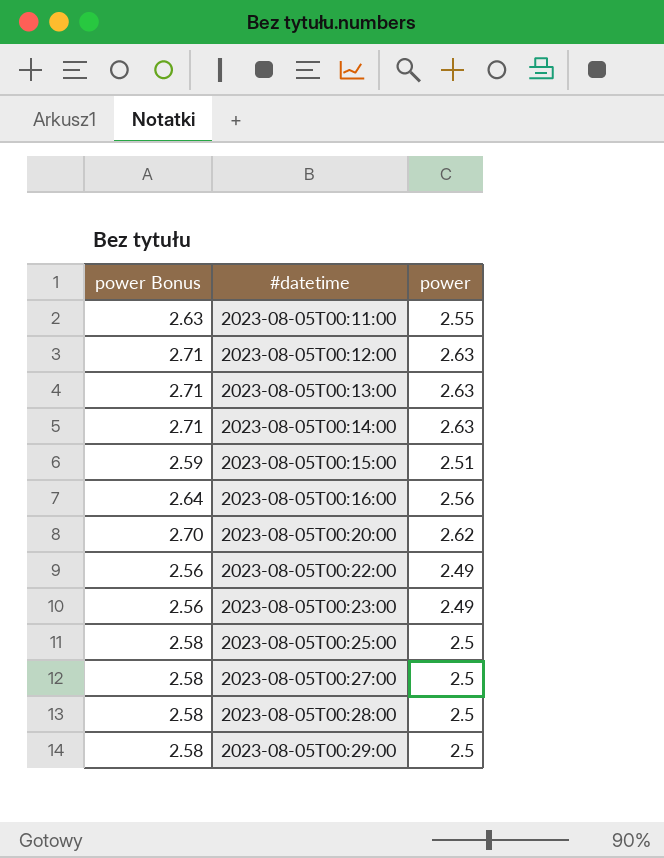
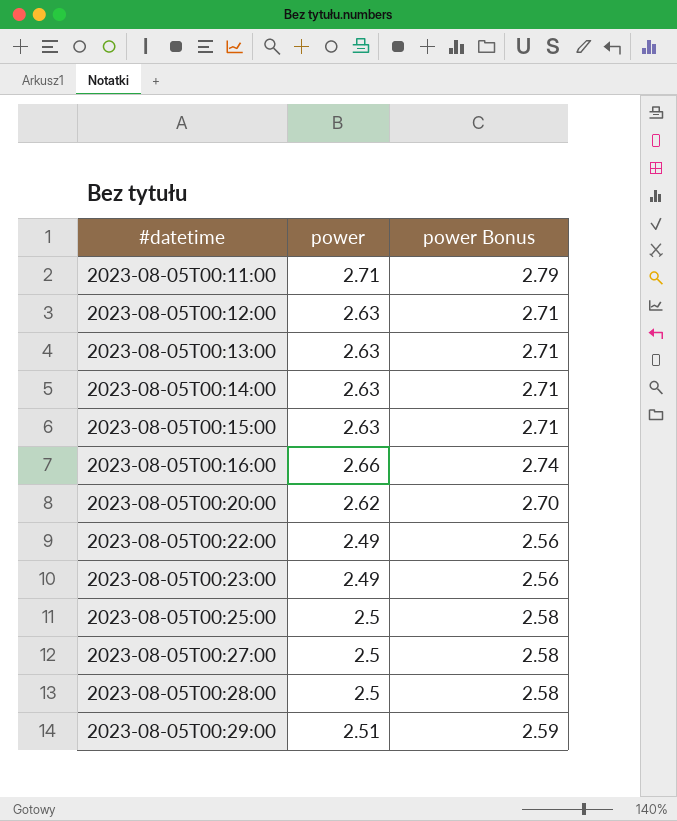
column power Bonus | position: 1 -> 3
2023-08-05T00:11:00 | power: 2.55 -> 2.71
2023-08-05T00:11:00 | power Bonus: 2.63 -> 2.79
2023-08-05T00:15:00 | power: 2.51 -> 2.63
2023-08-05T00:15:00 | power Bonus: 2.59 -> 2.71
2023-08-05T00:16:00 | power: 2.56 -> 2.66
2023-08-05T00:16:00 | power Bonus: 2.64 -> 2.74
2023-08-05T00:29:00 | power: 2.5 -> 2.51
2023-08-05T00:29:00 | power Bonus: 2.58 -> 2.59

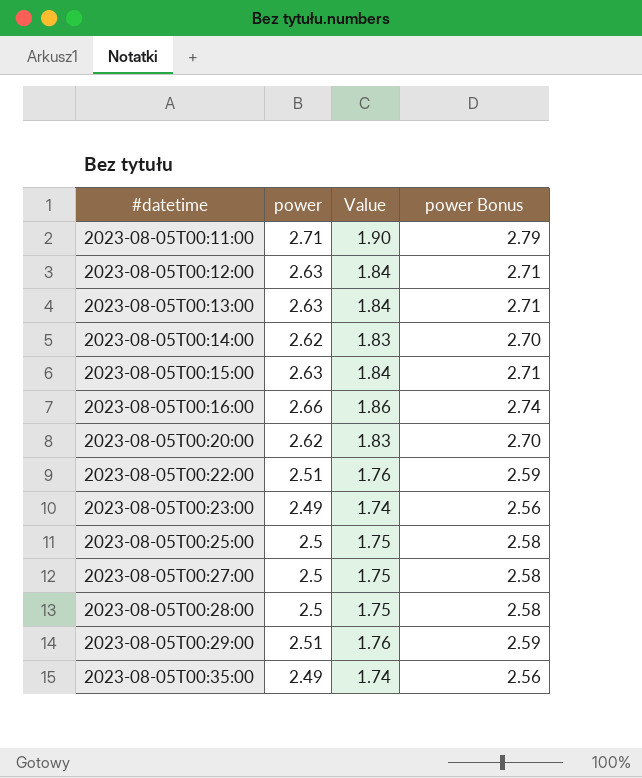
column Value | formula: none -> [power] * 0.7
2023-08-05T00:14:00 | power: 2.63 -> 2.62
2023-08-05T00:14:00 | power Bonus: 2.71 -> 2.70
2023-08-05T00:22:00 | power: 2.49 -> 2.51
2023-08-05T00:22:00 | power Bonus: 2.56 -> 2.59
row 2023-08-05T00:35:00: none -> 2.49 | 1.74 | 2.56

